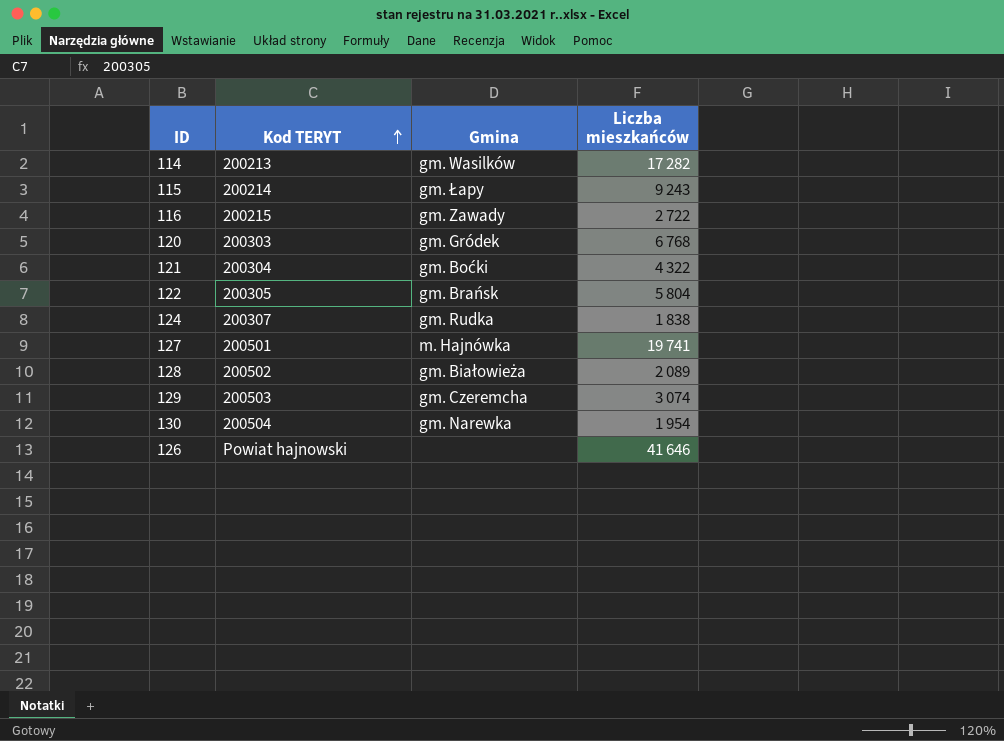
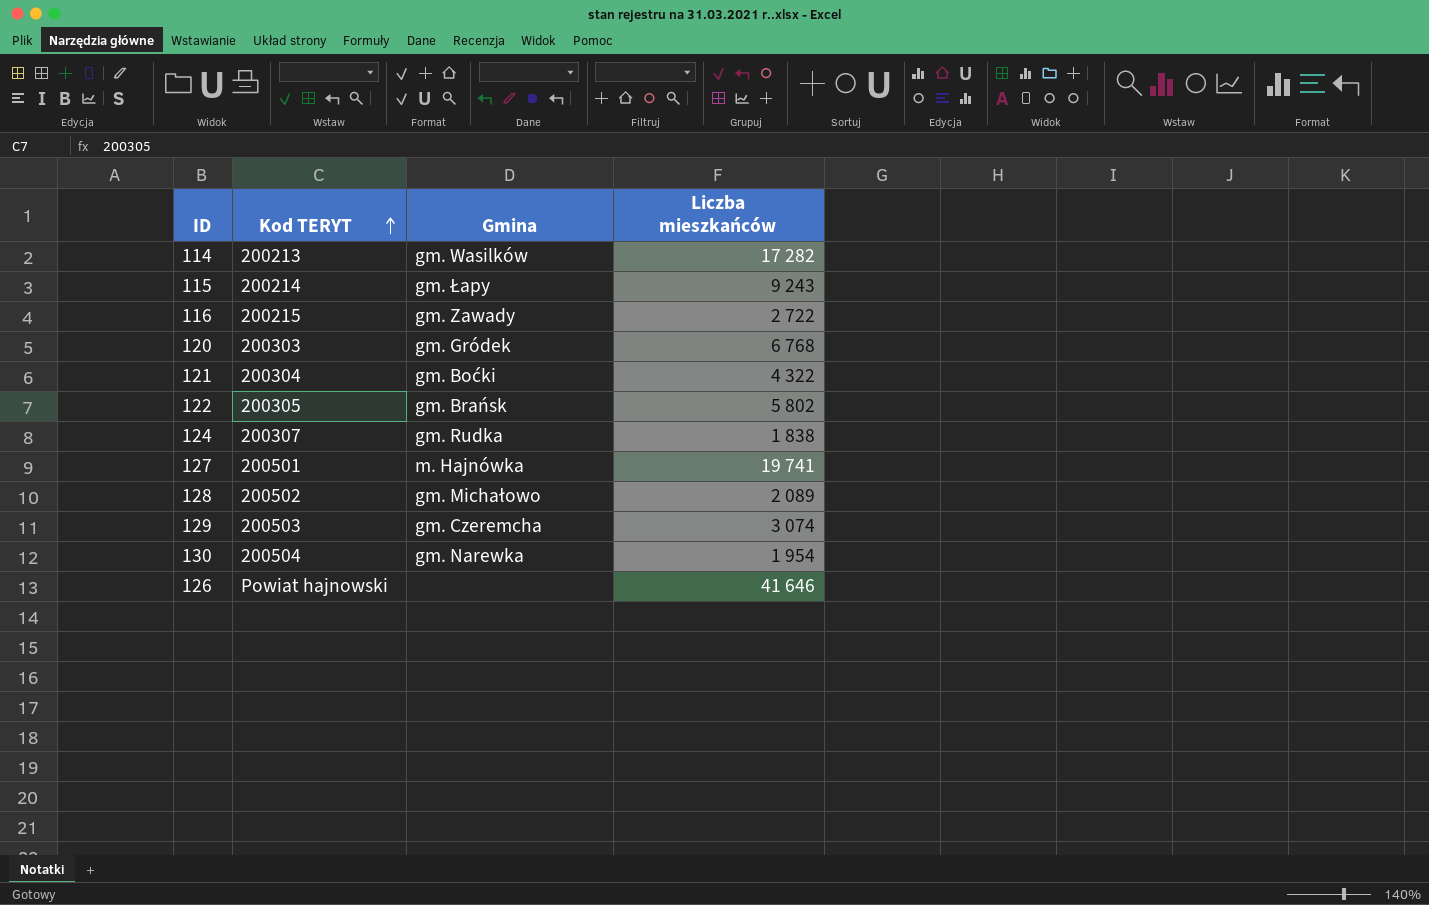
122 | Liczba mieszkańców: 5 804 -> 5 802
128 | Gmina: gm. Białowieża -> gm. Michałowo

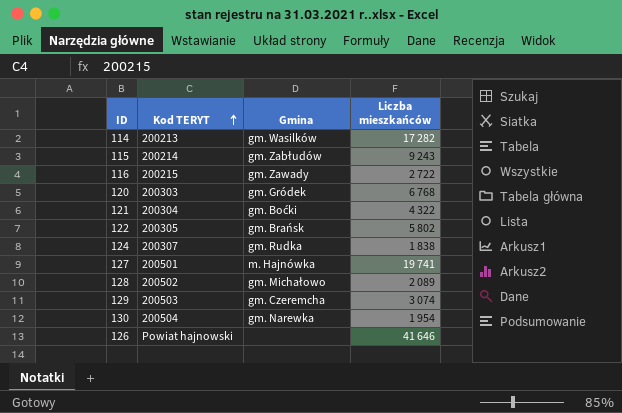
115 | Gmina: gm. Łapy -> gm. Zabłudów

